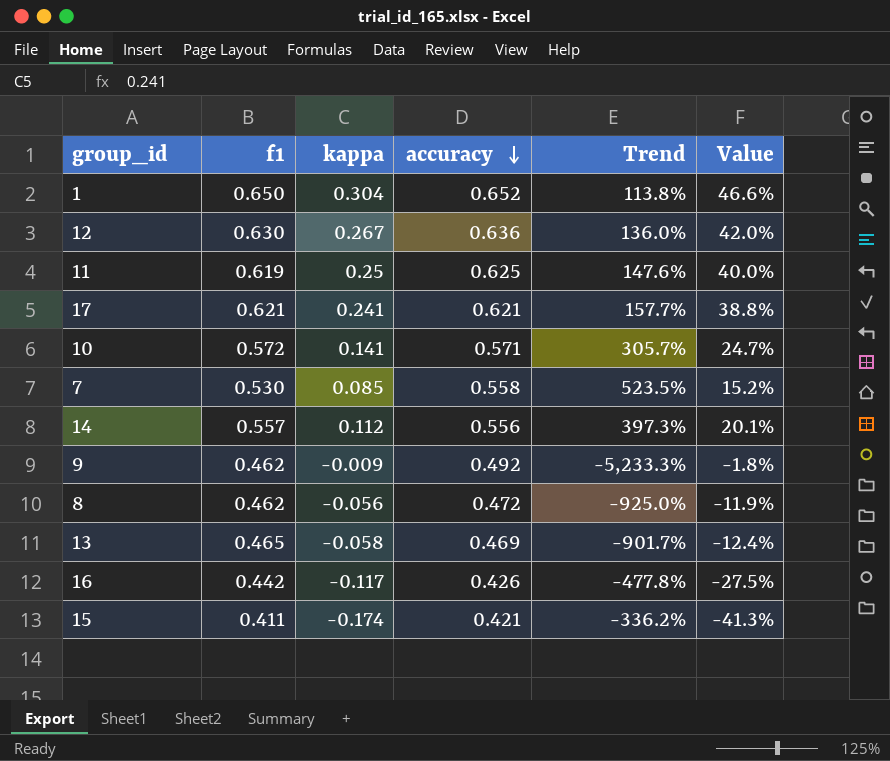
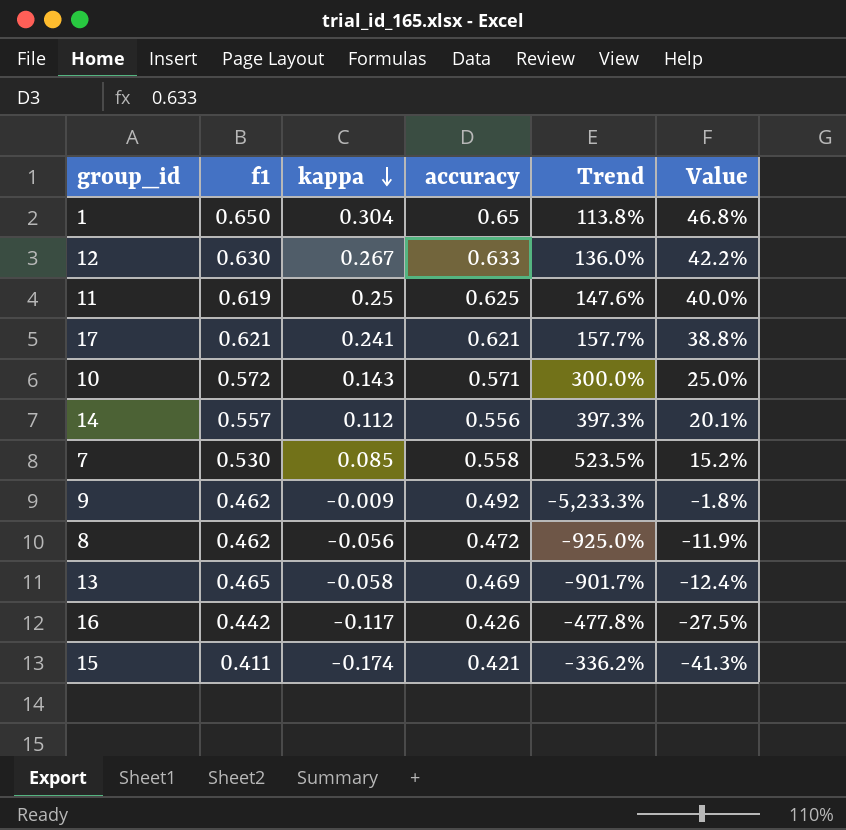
row order: accuracy descending -> kappa descending
1 | accuracy: 0.652 -> 0.65
1 | Value: 46.6% -> 46.8%
12 | accuracy: 0.636 -> 0.633
12 | Value: 42.0% -> 42.2%
10 | kappa: 0.141 -> 0.143
10 | Trend: 305.7% -> 300.0%
10 | Value: 24.7% -> 25.0%

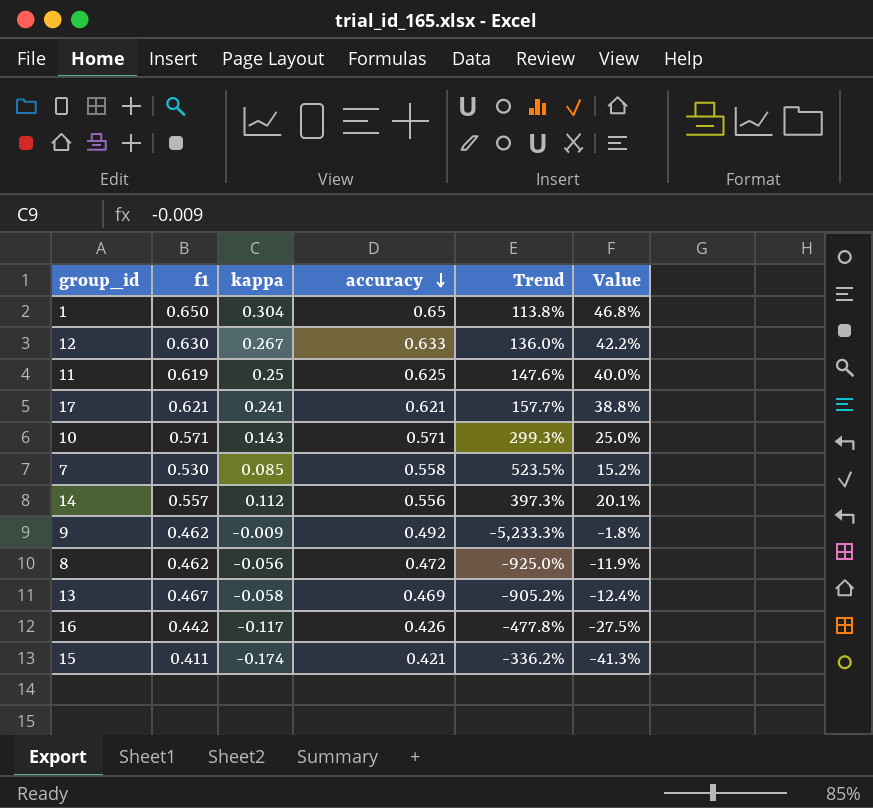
row order: kappa descending -> accuracy descending
10 | f1: 0.572 -> 0.571
10 | Trend: 300.0% -> 299.3%
13 | f1: 0.465 -> 0.467
13 | Trend: -901.7% -> -905.2%

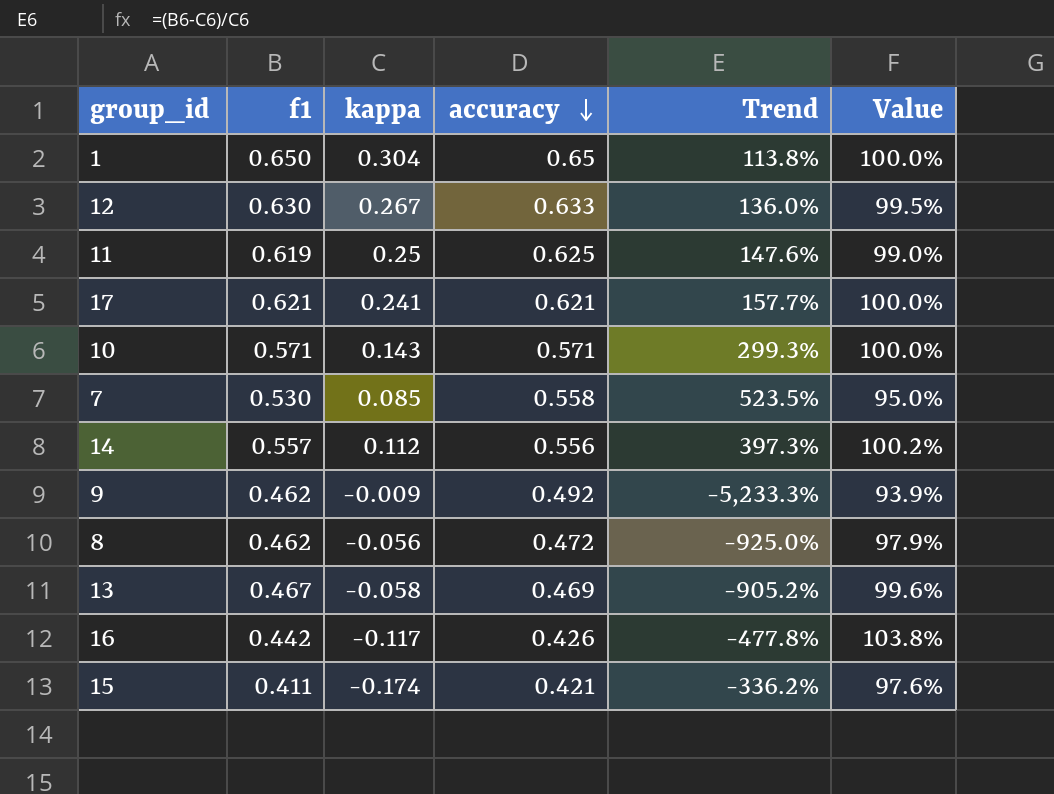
column Value | formula: [kappa] / [accuracy] -> [f1] / [accuracy]

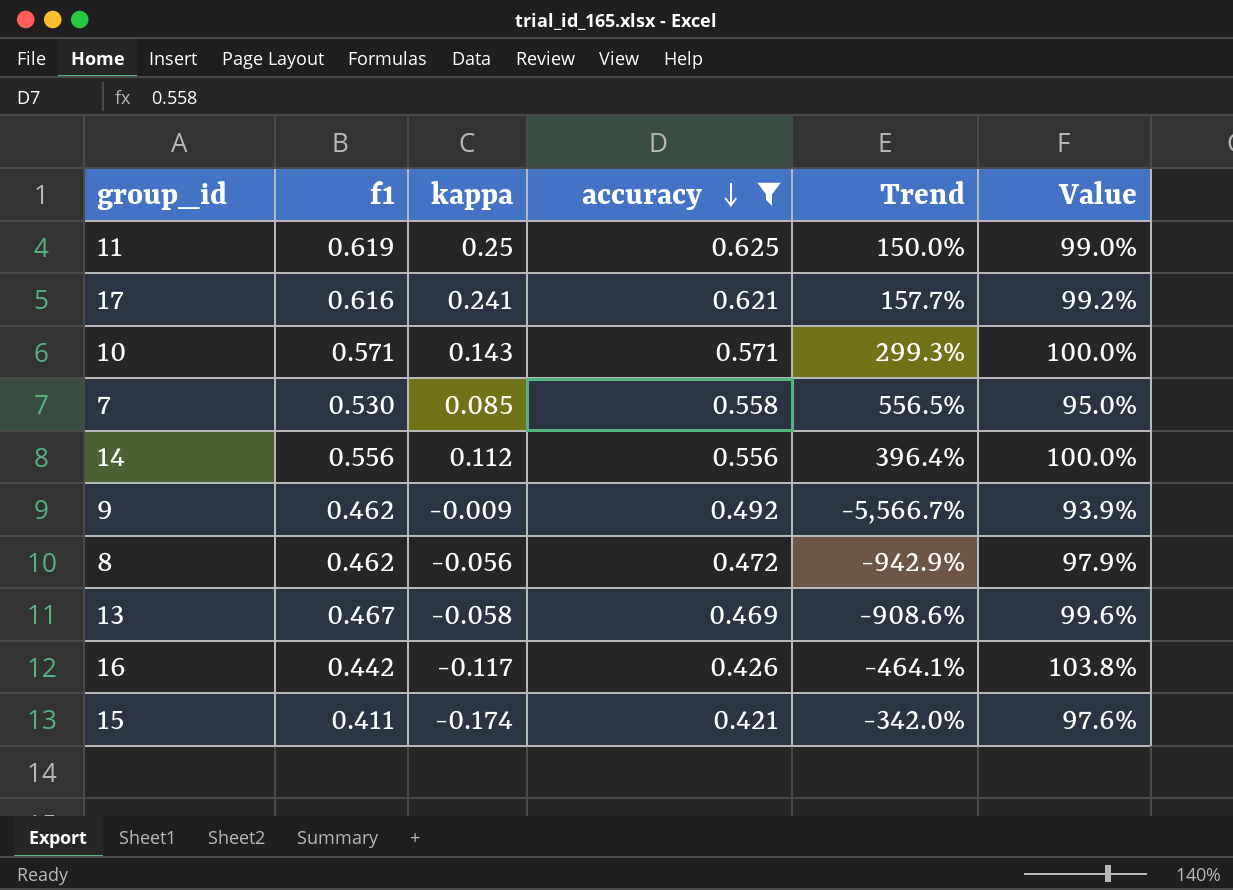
filter: none -> accuracy <= 0.625
column Trend | formula: ([f1] - [kappa]) / [kappa] -> ([accuracy] - [kappa]) / [kappa]
17 | f1: 0.621 -> 0.616
17 | Value: 100.0% -> 99.2%
14 | f1: 0.557 -> 0.556
14 | Value: 100.2% -> 100.0%

